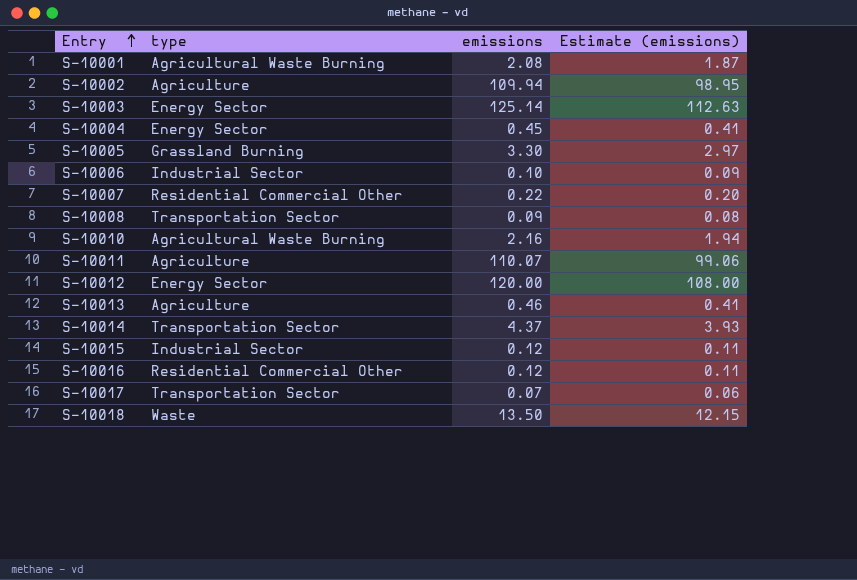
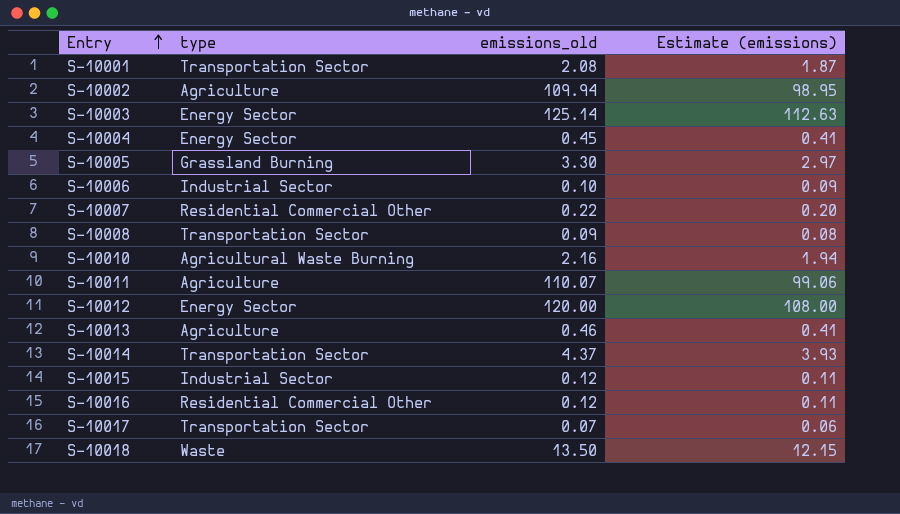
column name: emissions -> emissions_old
S-10001 | type: Agricultural Waste Burning -> Transportation Sector

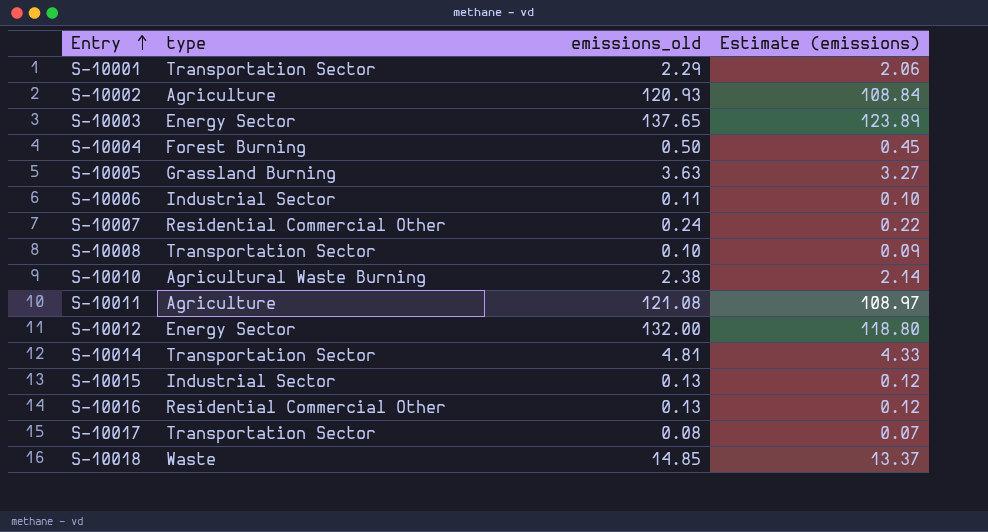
row S-10013: Agriculture | 0.46 | 0.41 -> none
S-10001 | emissions_old: 2.08 -> 2.29
S-10001 | Estimate (emissions): 1.87 -> 2.06
S-10002 | emissions_old: 109.94 -> 120.93
S-10002 | Estimate (emissions): 98.95 -> 108.84
S-10003 | emissions_old: 125.14 -> 137.65
S-10003 | Estimate (emissions): 112.63 -> 123.89
S-10004 | type: Energy Sector -> Forest Burning
S-10004 | emissions_old: 0.45 -> 0.50
S-10004 | Estimate (emissions): 0.41 -> 0.45
S-10005 | emissions_old: 3.30 -> 3.63
S-10005 | Estimate (emissions): 2.97 -> 3.27
S-10006 | emissions_old: 0.10 -> 0.11
S-10006 | Estimate (emissions): 0.09 -> 0.10
S-10007 | emissions_old: 0.22 -> 0.24
S-10007 | Estimate (emissions): 0.20 -> 0.22
S-10008 | emissions_old: 0.09 -> 0.10
S-10008 | Estimate (emissions): 0.08 -> 0.09
S-10010 | emissions_old: 2.16 -> 2.38
S-10010 | Estimate (emissions): 1.94 -> 2.14
S-10011 | emissions_old: 110.07 -> 121.08
S-10011 | Estimate (emissions): 99.06 -> 108.97
S-10012 | emissions_old: 120.00 -> 132.00
S-10012 | Estimate (emissions): 108.00 -> 118.80
S-10014 | emissions_old: 4.37 -> 4.81
S-10014 | Estimate (emissions): 3.93 -> 4.33
S-10015 | emissions_old: 0.12 -> 0.13
S-10015 | Estimate (emissions): 0.11 -> 0.12
S-10016 | emissions_old: 0.12 -> 0.13
S-10016 | Estimate (emissions): 0.11 -> 0.12
S-10017 | emissions_old: 0.07 -> 0.08
S-10017 | Estimate (emissions): 0.06 -> 0.07
S-10018 | emissions_old: 13.50 -> 14.85
S-10018 | Estimate (emissions): 12.15 -> 13.37

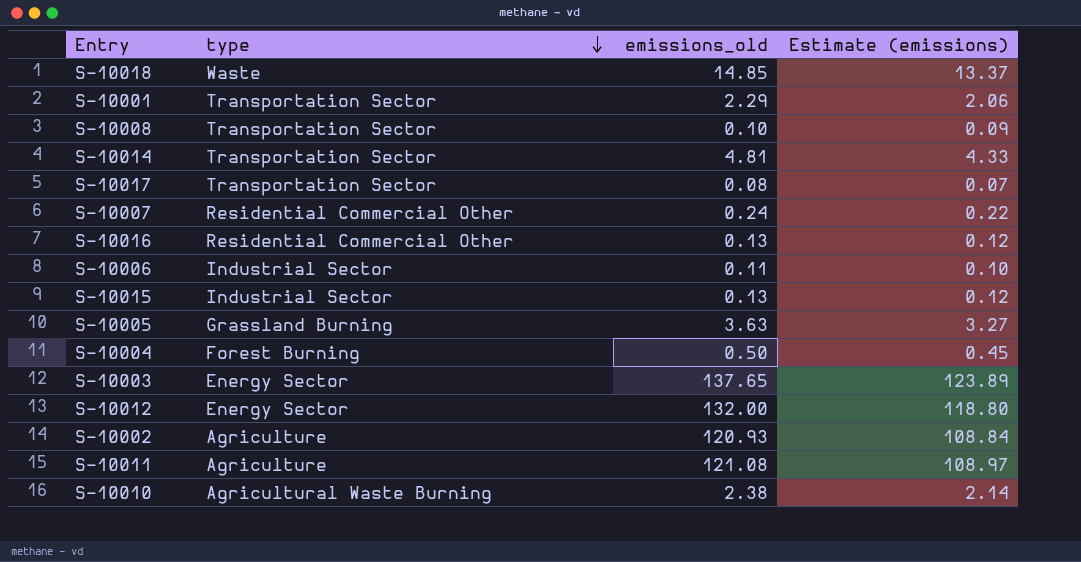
row order: Entry ascending -> type descending

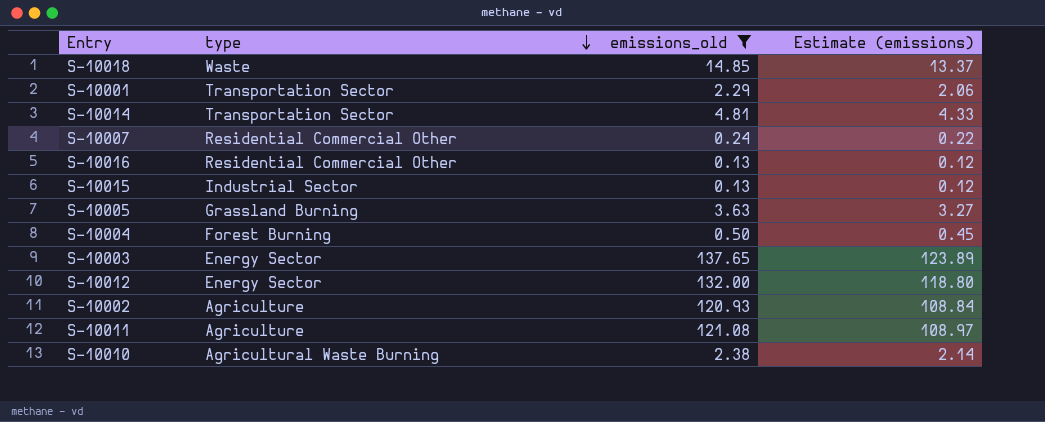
filter: none -> emissions_old >= 0.13

